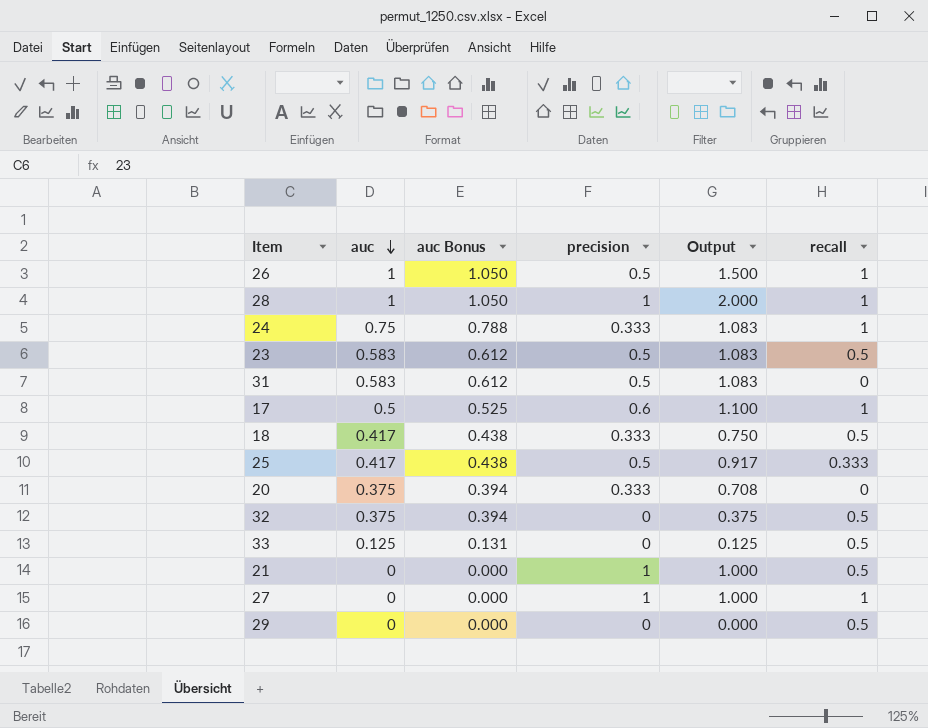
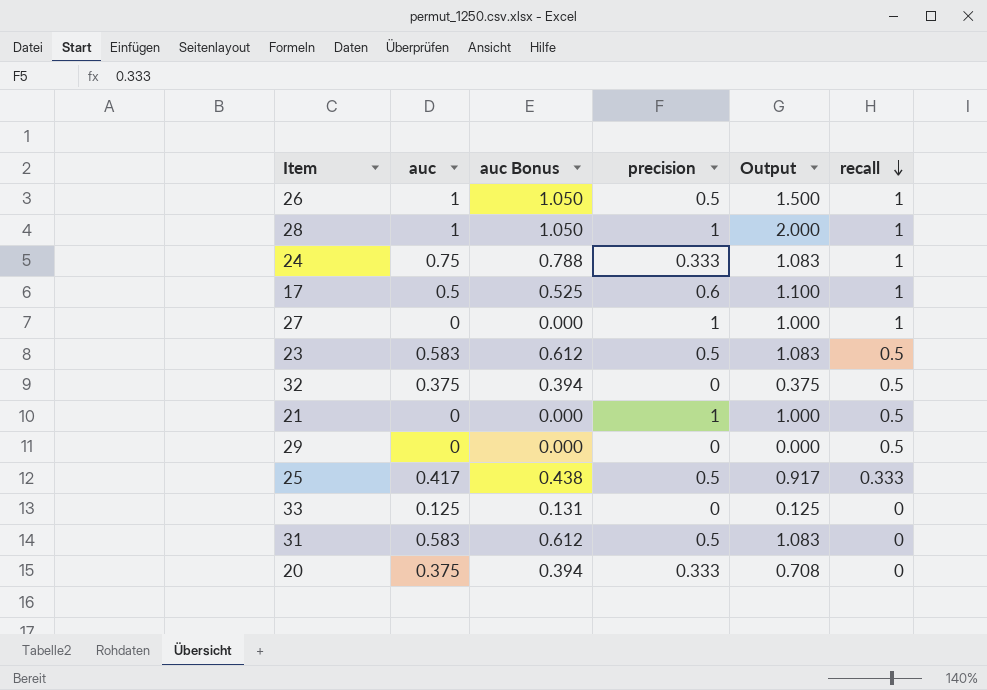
row order: auc descending -> recall descending
row 18: 0.417 | 0.438 | 0.333 | 0.750 | 0.5 -> none
33 | recall: 0.5 -> 0

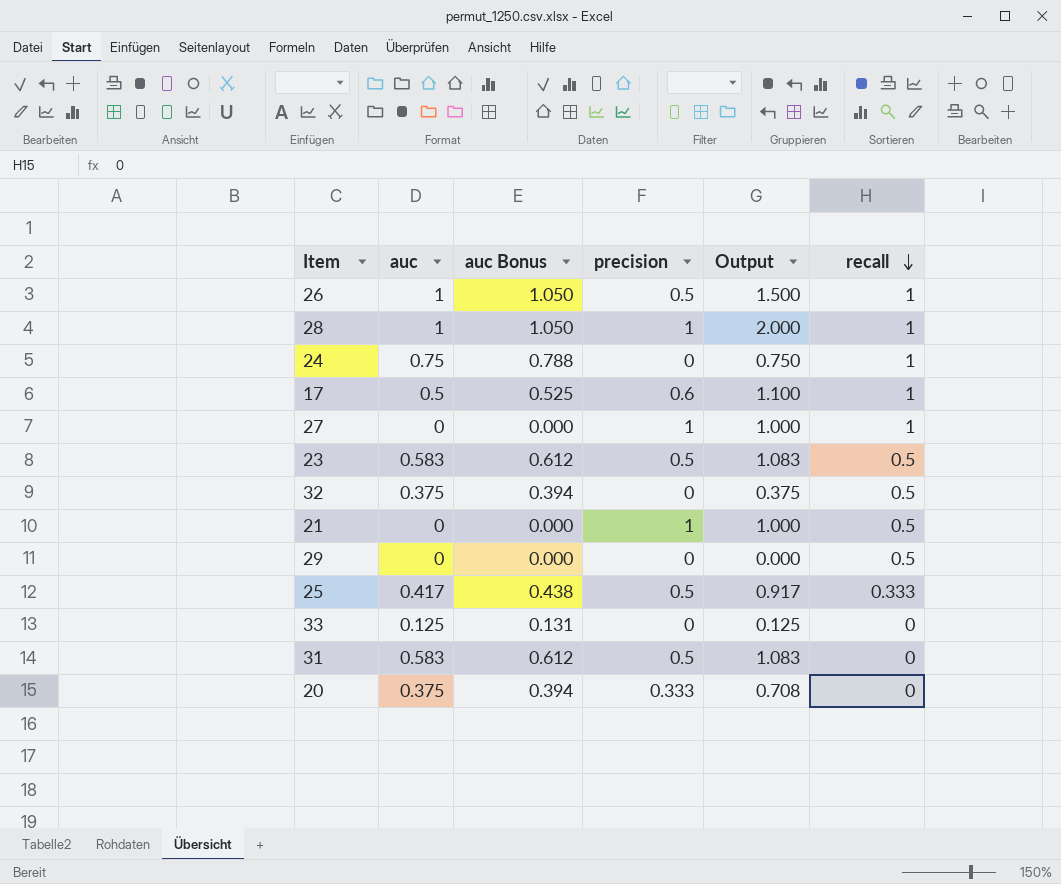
24 | precision: 0.333 -> 0
24 | Output: 1.083 -> 0.750

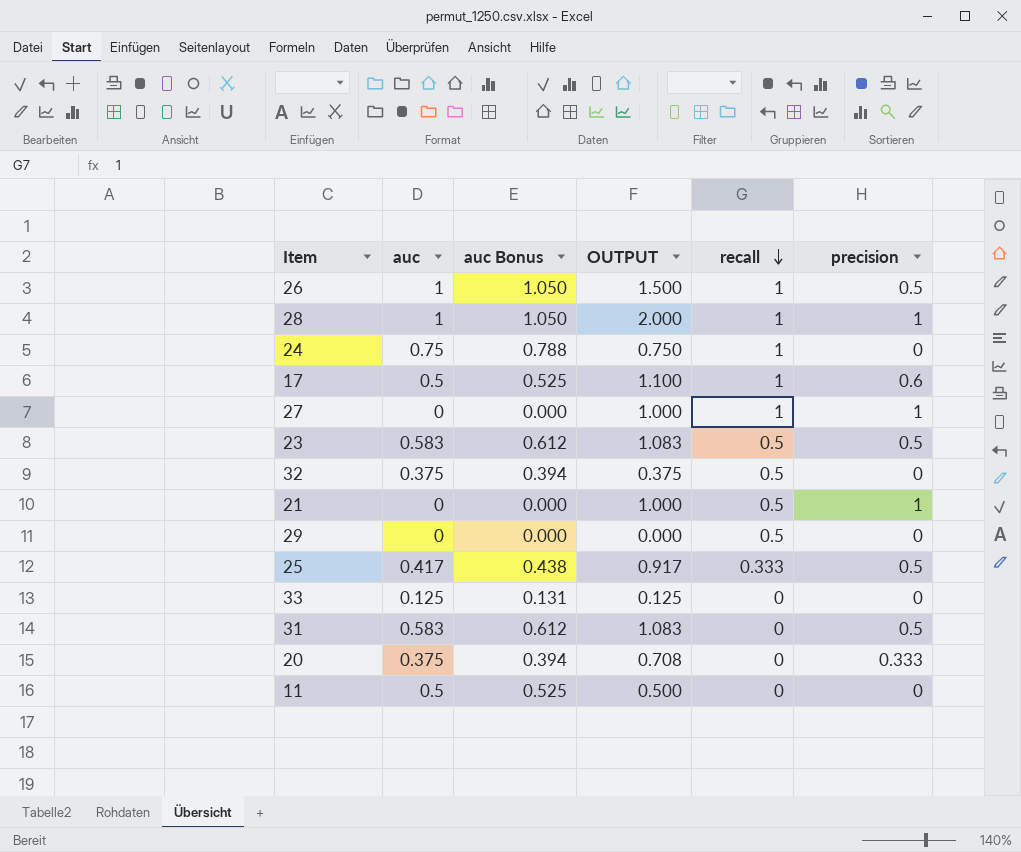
column name: Output -> OUTPUT
column precision | position: 4 -> 6
row 11: none -> 0.5 | 0.525 | 0.500 | 0 | 0

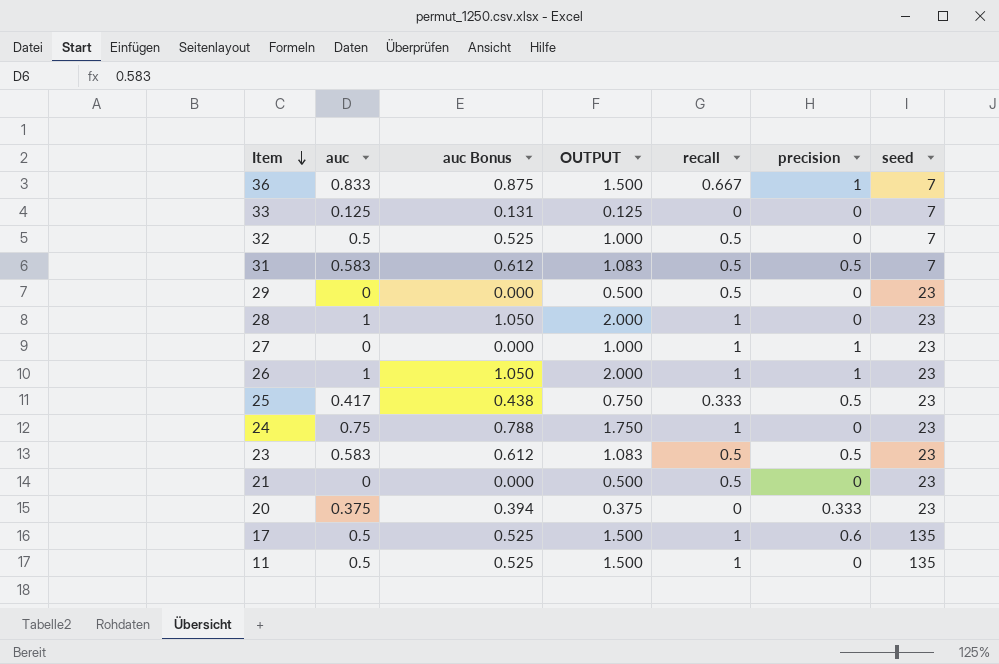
row order: recall descending -> Item descending
column OUTPUT | formula: [auc] + [precision] -> [auc] + [recall]
column seed | position: none -> 7
row 36: none -> 0.833 | 0.875 | 1.500 | 0.667 | 1 | 7
32 | auc: 0.375 -> 0.5
32 | auc Bonus: 0.394 -> 0.525
31 | recall: 0 -> 0.5
28 | precision: 1 -> 0
26 | precision: 0.5 -> 1
21 | precision: 1 -> 0
11 | recall: 0 -> 1

